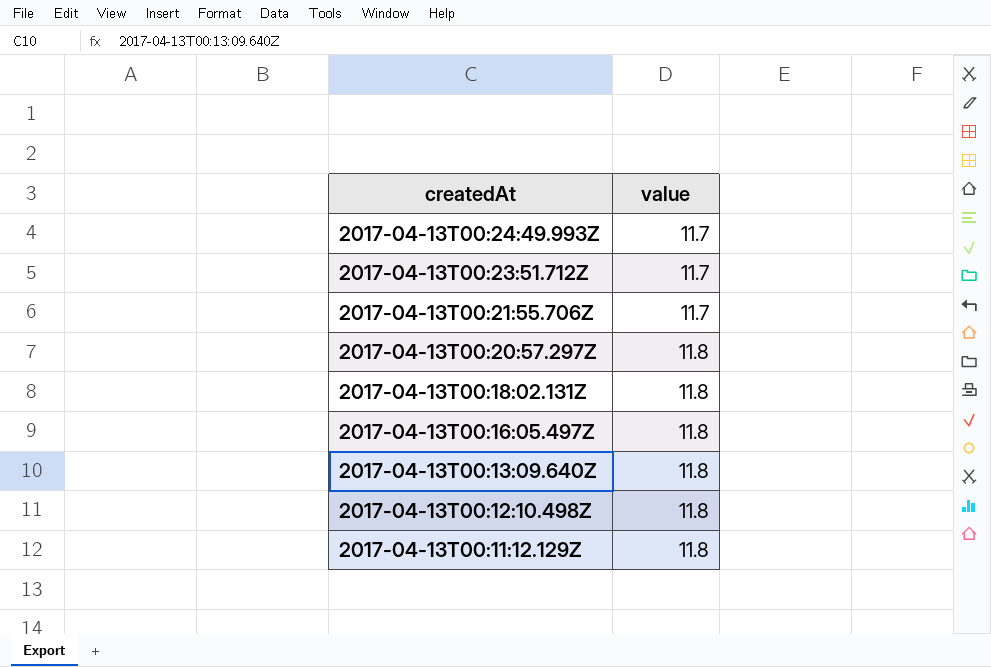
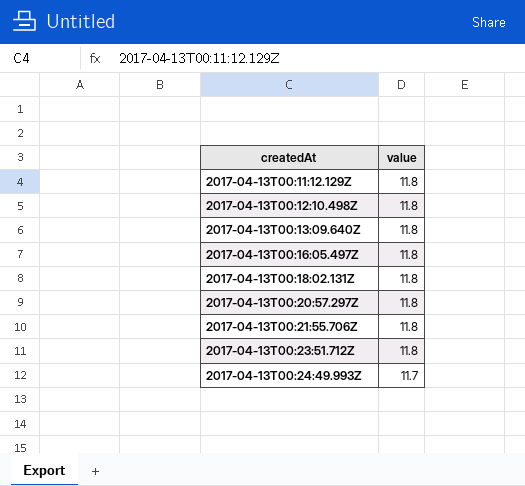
row order: createdAt descending -> createdAt ascending
2017-04-13T00:21:55.706Z | value: 11.7 -> 11.8
2017-04-13T00:23:51.712Z | value: 11.7 -> 11.8

